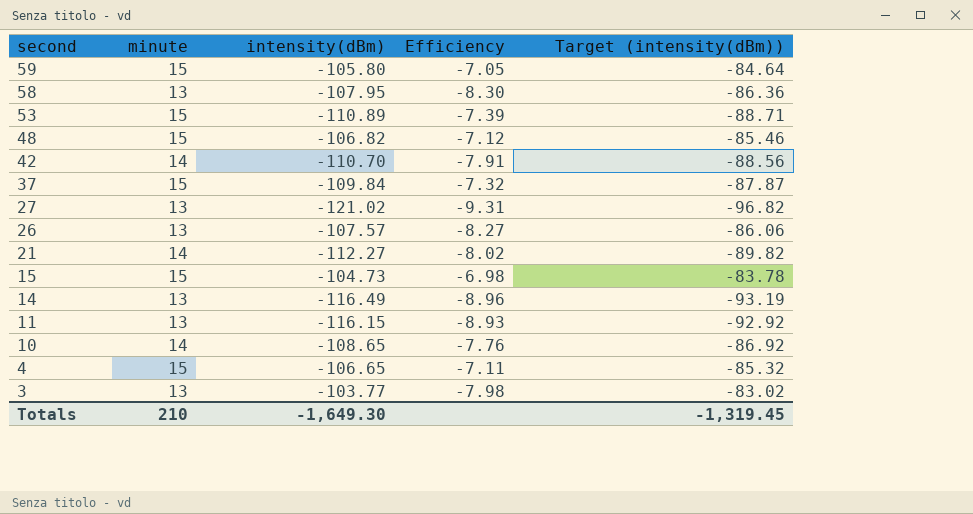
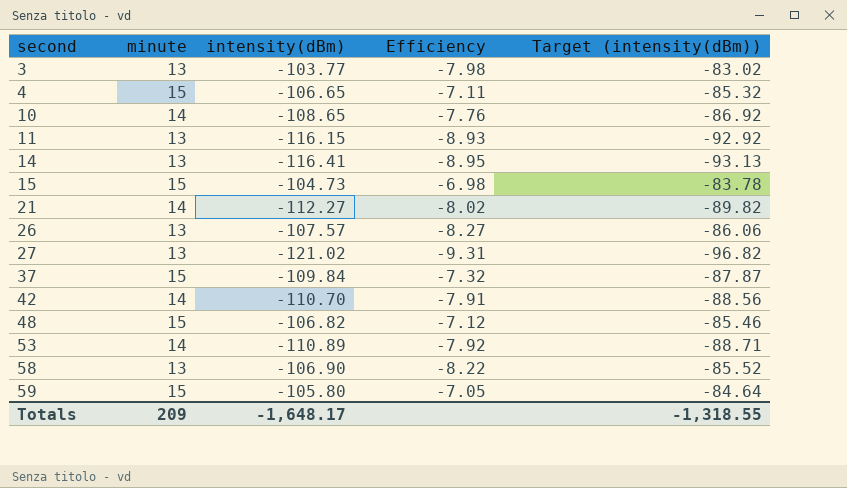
row order: second descending -> second ascending
14 | intensity(dBm): -116.49 -> -116.41
14 | Efficiency: -8.96 -> -8.95
14 | Target (intensity(dBm)): -93.19 -> -93.13
53 | minute: 15 -> 14
53 | Efficiency: -7.39 -> -7.92
58 | intensity(dBm): -107.95 -> -106.90
58 | Efficiency: -8.30 -> -8.22
58 | Target (intensity(dBm)): -86.36 -> -85.52
Totals | minute: 210 -> 209
Totals | intensity(dBm): -1,649.30 -> -1,648.17
Totals | Target (intensity(dBm)): -1,319.45 -> -1,318.55

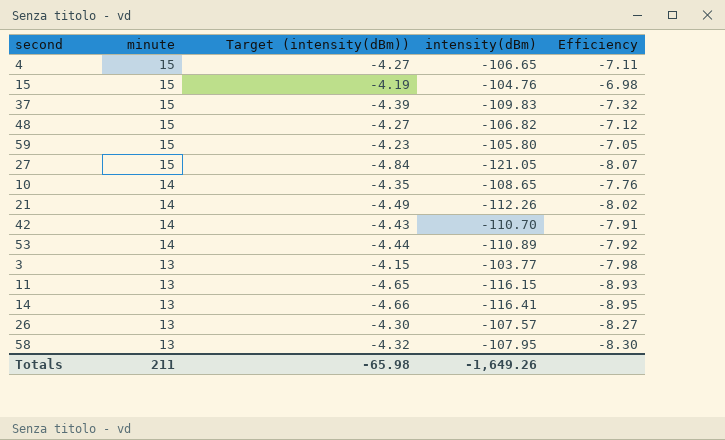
row order: second ascending -> minute descending
column Target (intensity(dBm)) | formula: [intensity(dBm)] * 0.8 -> [intensity(dBm)] * 0.04
column Target (intensity(dBm)) | position: 5 -> 3
15 | intensity(dBm): -104.73 -> -104.76
37 | intensity(dBm): -109.84 -> -109.83
27 | minute: 13 -> 15
27 | intensity(dBm): -121.02 -> -121.05
27 | Efficiency: -9.31 -> -8.07
21 | intensity(dBm): -112.27 -> -112.26
58 | intensity(dBm): -106.90 -> -107.95
58 | Efficiency: -8.22 -> -8.30
Totals | minute: 209 -> 211
Totals | Target (intensity(dBm)): -1,318.55 -> -65.98
Totals | intensity(dBm): -1,648.17 -> -1,649.26

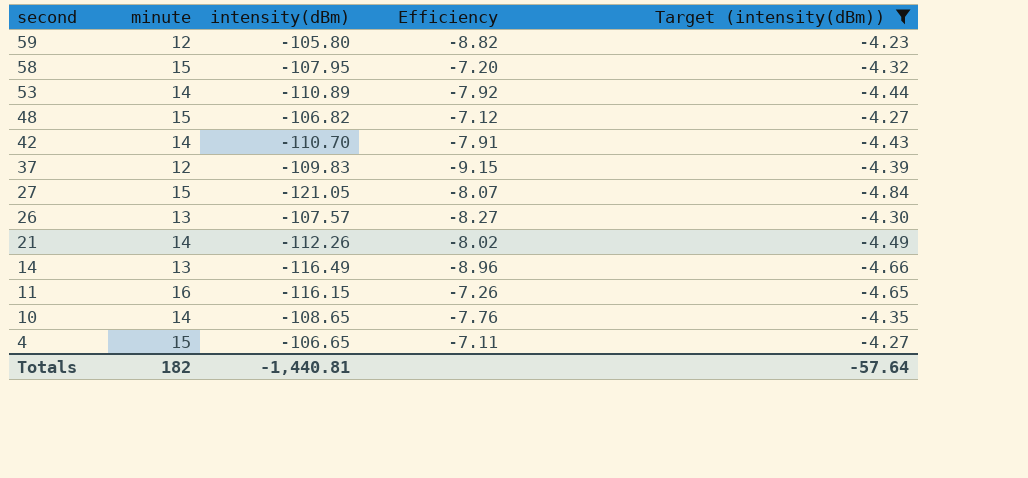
filter: none -> Target (intensity(dBm)) <= -4.23
row order: minute descending -> second descending
column Target (intensity(dBm)) | position: 3 -> 5
59 | minute: 15 -> 12
59 | Efficiency: -7.05 -> -8.82
58 | minute: 13 -> 15
58 | Efficiency: -8.30 -> -7.20
37 | minute: 15 -> 12
37 | Efficiency: -7.32 -> -9.15
14 | intensity(dBm): -116.41 -> -116.49
14 | Efficiency: -8.95 -> -8.96
11 | minute: 13 -> 16
11 | Efficiency: -8.93 -> -7.26
Totals | minute: 211 -> 182
Totals | intensity(dBm): -1,649.26 -> -1,440.81
Totals | Target (intensity(dBm)): -65.98 -> -57.64

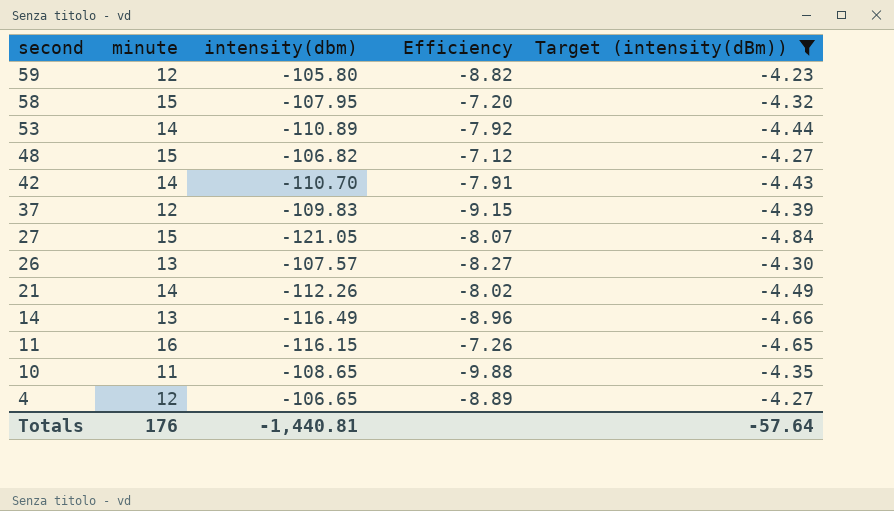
column name: intensity(dBm) -> intensity(dbm)
10 | minute: 14 -> 11
10 | Efficiency: -7.76 -> -9.88
4 | minute: 15 -> 12
4 | Efficiency: -7.11 -> -8.89
Totals | minute: 182 -> 176

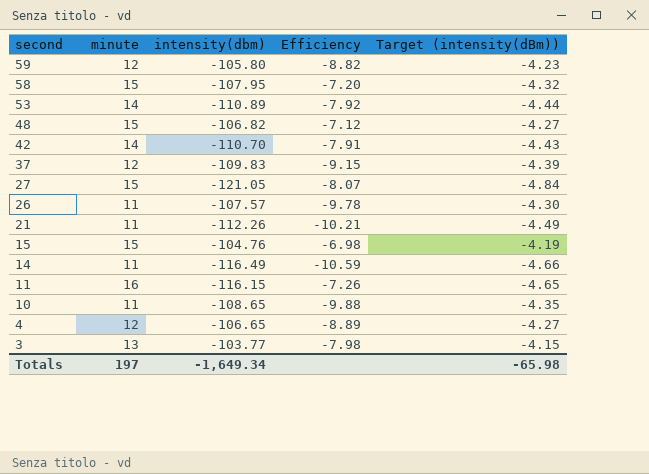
filter: Target (intensity(dBm)) <= -4.23 -> none
26 | minute: 13 -> 11
26 | Efficiency: -8.27 -> -9.78
21 | minute: 14 -> 11
21 | Efficiency: -8.02 -> -10.21
14 | minute: 13 -> 11
14 | Efficiency: -8.96 -> -10.59
Totals | minute: 176 -> 197
Totals | intensity(dbm): -1,440.81 -> -1,649.34
Totals | Target (intensity(dBm)): -57.64 -> -65.98

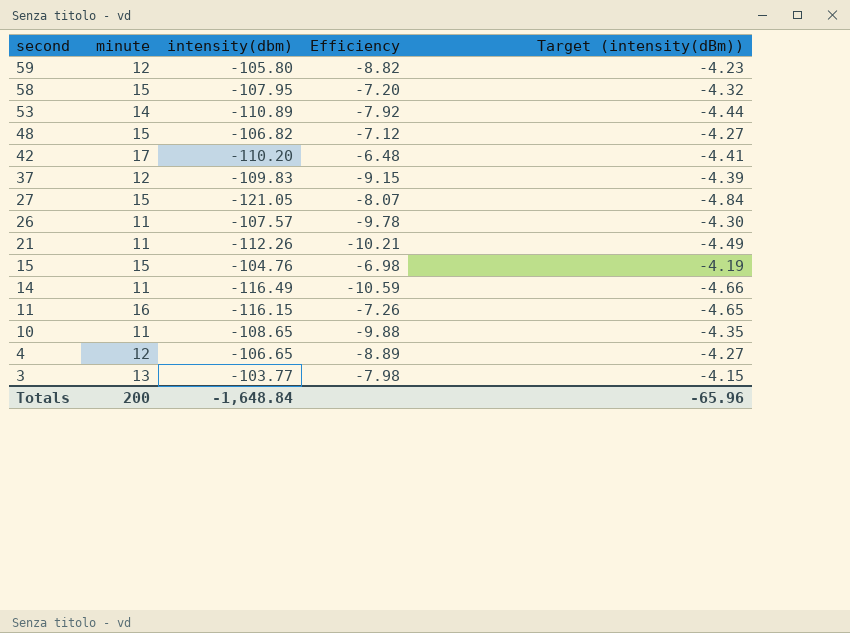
42 | minute: 14 -> 17
42 | intensity(dbm): -110.70 -> -110.20
42 | Efficiency: -7.91 -> -6.48
42 | Target (intensity(dBm)): -4.43 -> -4.41
Totals | minute: 197 -> 200
Totals | intensity(dbm): -1,649.34 -> -1,648.84
Totals | Target (intensity(dBm)): -65.98 -> -65.96

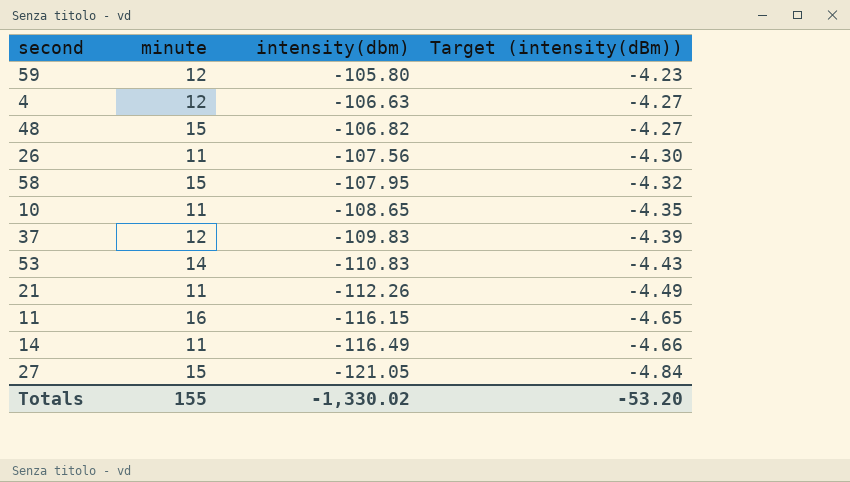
row order: second descending -> intensity(dbm) descending
column Efficiency | formula: [intensity(dbm)] / [minute] -> none
row 42: 17 | -110.20 | -6.48 | -4.41 -> none
row 15: 15 | -104.76 | -6.98 | -4.19 -> none
row 3: 13 | -103.77 | -7.98 | -4.15 -> none
4 | intensity(dbm): -106.65 -> -106.63
26 | intensity(dbm): -107.57 -> -107.56
53 | intensity(dbm): -110.89 -> -110.83
53 | Target (intensity(dBm)): -4.44 -> -4.43
Totals | minute: 200 -> 155
Totals | intensity(dbm): -1,648.84 -> -1,330.02
Totals | Target (intensity(dBm)): -65.96 -> -53.20

